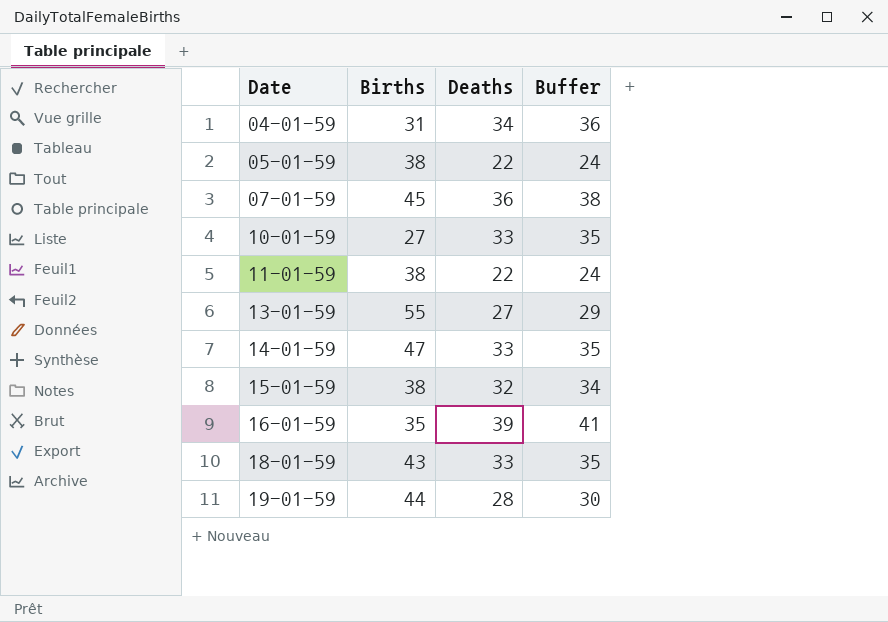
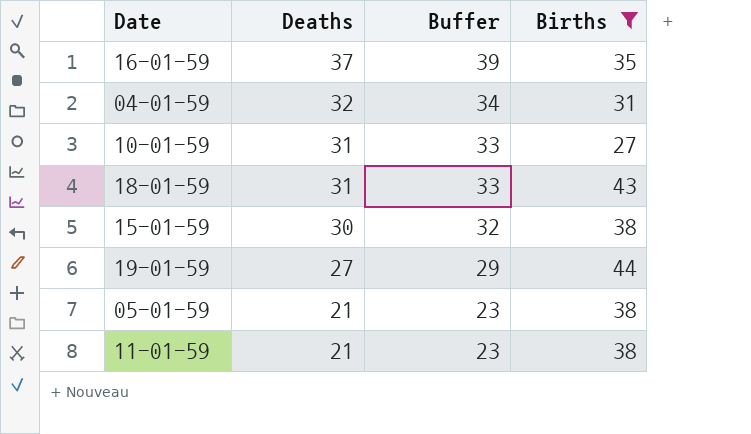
filter: none -> Births <= 44
row order: Date ascending -> Deaths descending
column Births | position: 2 -> 4
16-01-59 | Deaths: 39 -> 37
16-01-59 | Buffer: 41 -> 39
04-01-59 | Deaths: 34 -> 32
04-01-59 | Buffer: 36 -> 34
10-01-59 | Deaths: 33 -> 31
10-01-59 | Buffer: 35 -> 33
18-01-59 | Deaths: 33 -> 31
18-01-59 | Buffer: 35 -> 33
15-01-59 | Deaths: 32 -> 30
15-01-59 | Buffer: 34 -> 32
19-01-59 | Deaths: 28 -> 27
19-01-59 | Buffer: 30 -> 29
05-01-59 | Deaths: 22 -> 21
05-01-59 | Buffer: 24 -> 23
11-01-59 | Deaths: 22 -> 21
11-01-59 | Buffer: 24 -> 23

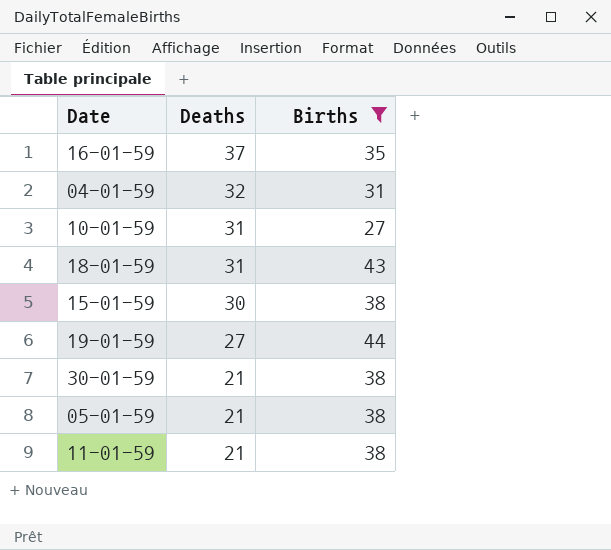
column Buffer | formula: [Deaths] + 2 -> none
row 30-01-59: none -> 21 | 38

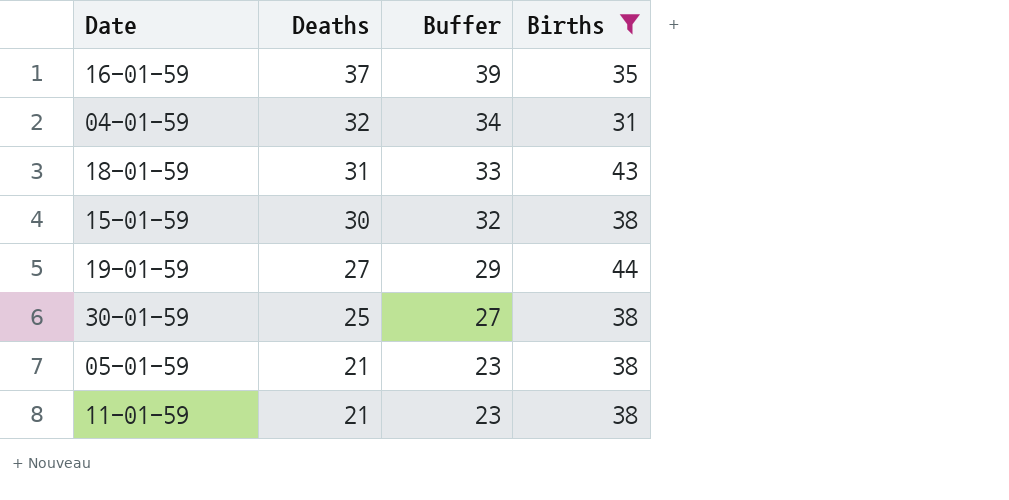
column Buffer | formula: none -> [Deaths] + 2
row 10-01-59: 31 | 27 -> none
30-01-59 | Deaths: 21 -> 25

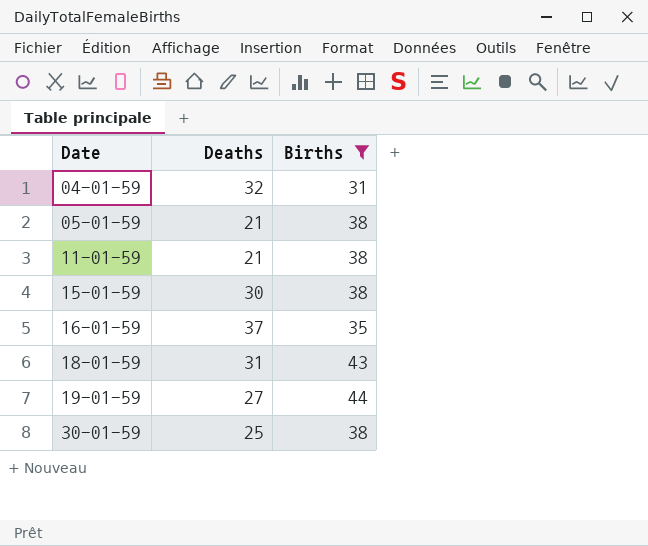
row order: Deaths descending -> Date ascending
column Buffer | formula: [Deaths] + 2 -> none

